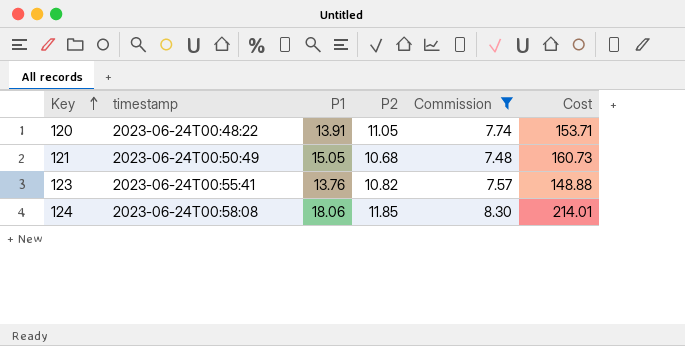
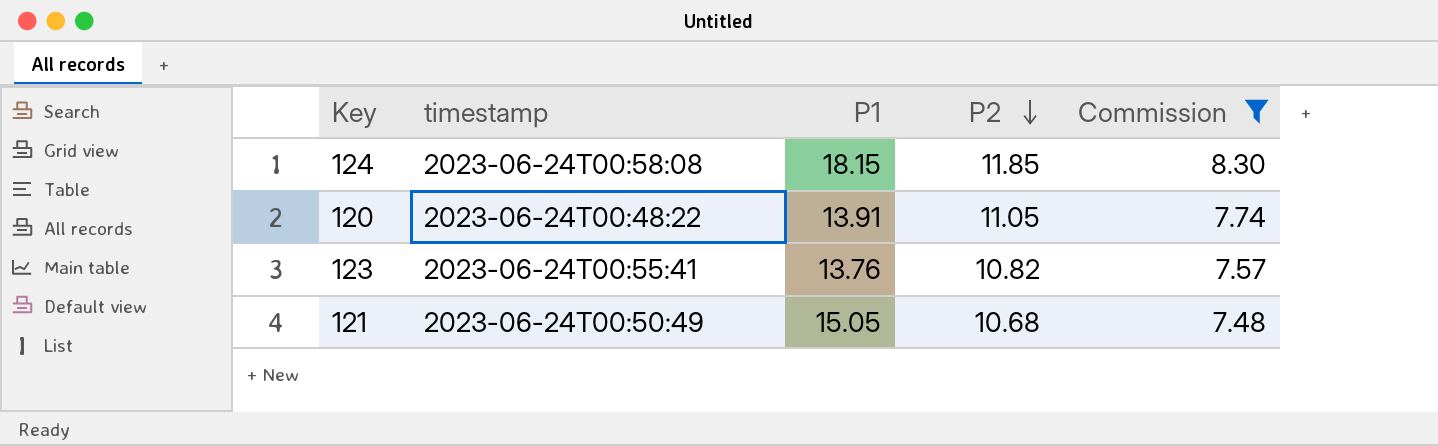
row order: Key ascending -> P2 descending
column Cost | formula: [P1] * [P2] -> none
124 | P1: 18.06 -> 18.15

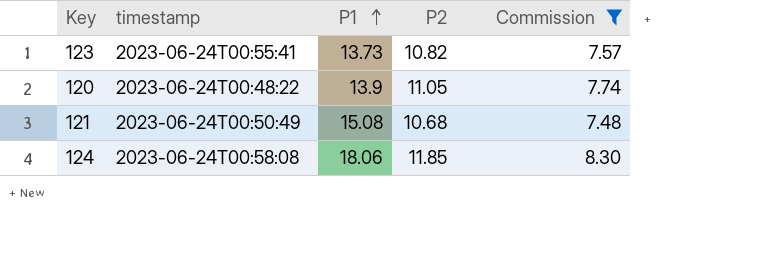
row order: P2 descending -> P1 ascending
123 | P1: 13.76 -> 13.73
120 | P1: 13.91 -> 13.9
121 | P1: 15.05 -> 15.08
124 | P1: 18.15 -> 18.06

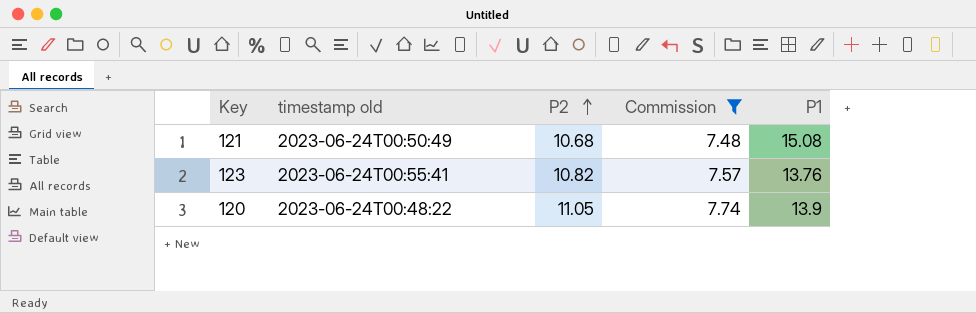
row order: P1 ascending -> P2 ascending
column name: timestamp -> timestamp old
column P1 | position: 3 -> 5
row 124: 2023-06-24T00:58:08 | 18.06 | 11.85 | 8.30 -> none
123 | P1: 13.73 -> 13.76

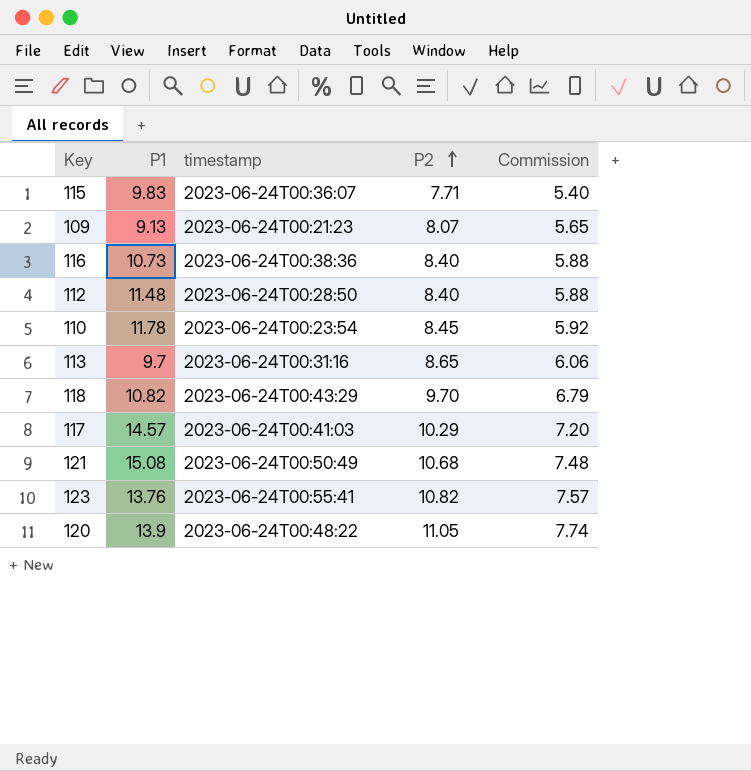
filter: Commission >= 7.48 -> none
column P1 | position: 5 -> 2
column name: timestamp old -> timestamp

